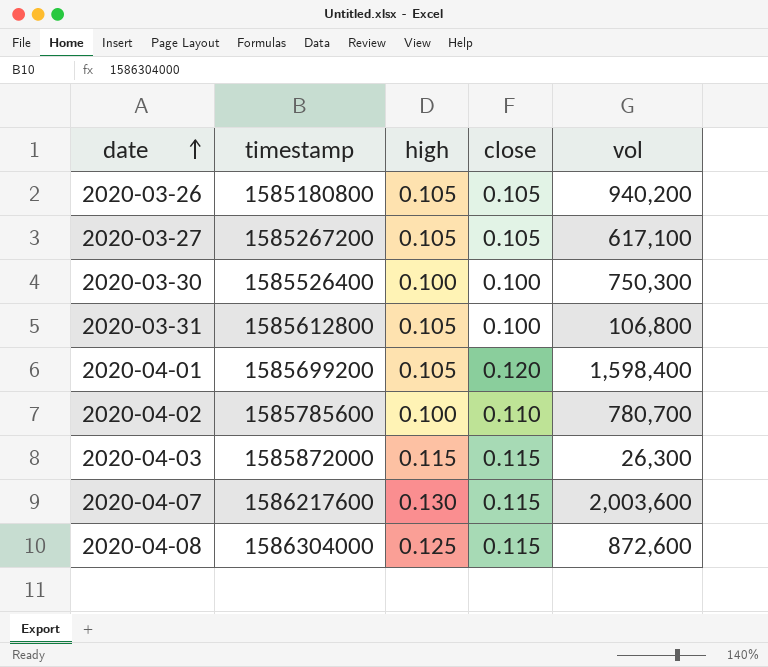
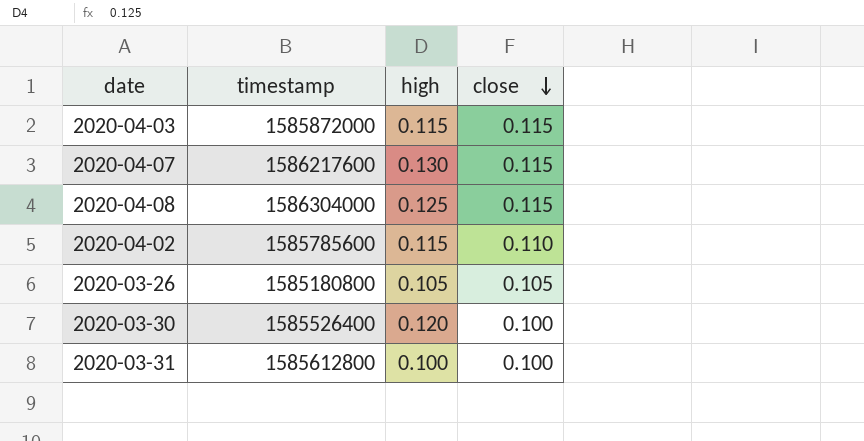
row order: date ascending -> close descending
column vol | position: 5 -> none
row 2020-03-27: 1585267200 | 0.105 | 0.105 | 617,100 -> none
row 2020-04-01: 1585699200 | 0.105 | 0.120 | 1,598,400 -> none
2020-04-02 | high: 0.100 -> 0.115
2020-03-30 | high: 0.100 -> 0.120
2020-03-31 | high: 0.105 -> 0.100

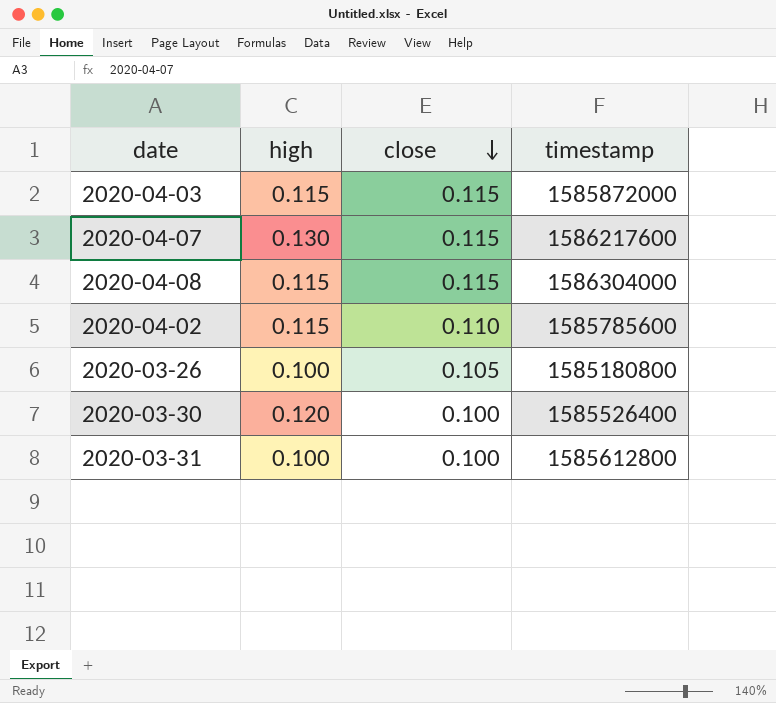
column timestamp | position: 2 -> 4
2020-04-08 | high: 0.125 -> 0.115
2020-03-26 | high: 0.105 -> 0.100

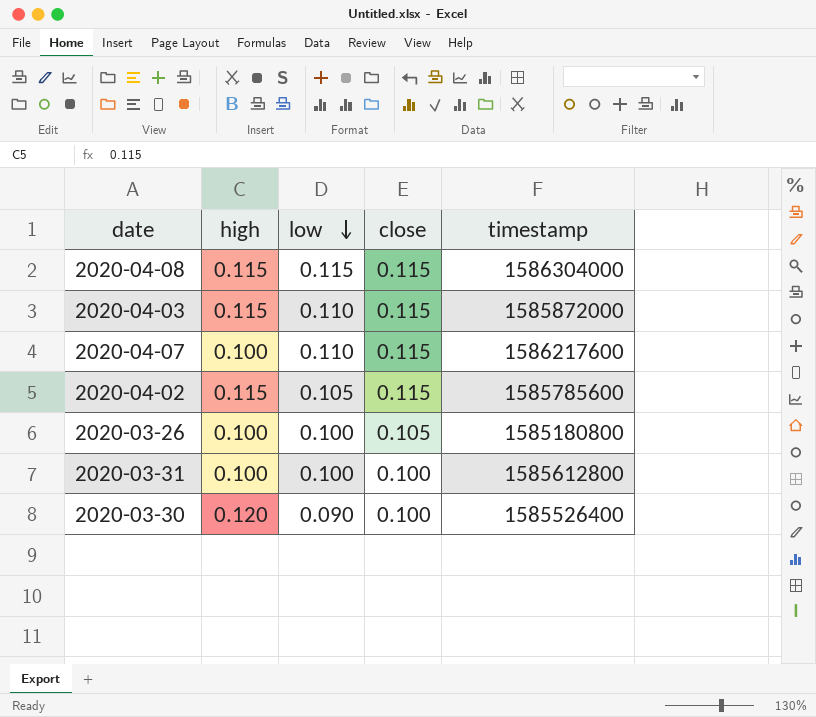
row order: close descending -> low descending
column low | position: none -> 3
2020-04-07 | high: 0.130 -> 0.100
2020-04-02 | close: 0.110 -> 0.115

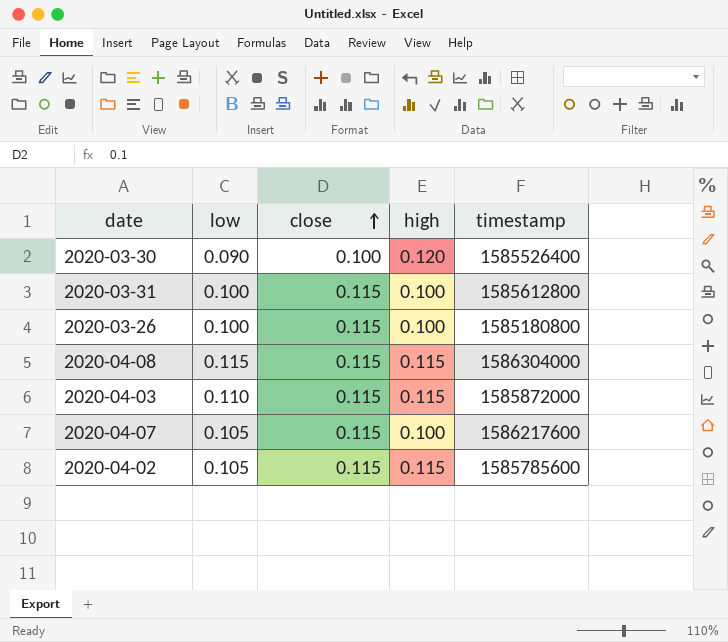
row order: low descending -> close ascending
column high | position: 2 -> 4
2020-03-31 | close: 0.100 -> 0.115
2020-03-26 | close: 0.105 -> 0.115
2020-04-07 | low: 0.110 -> 0.105

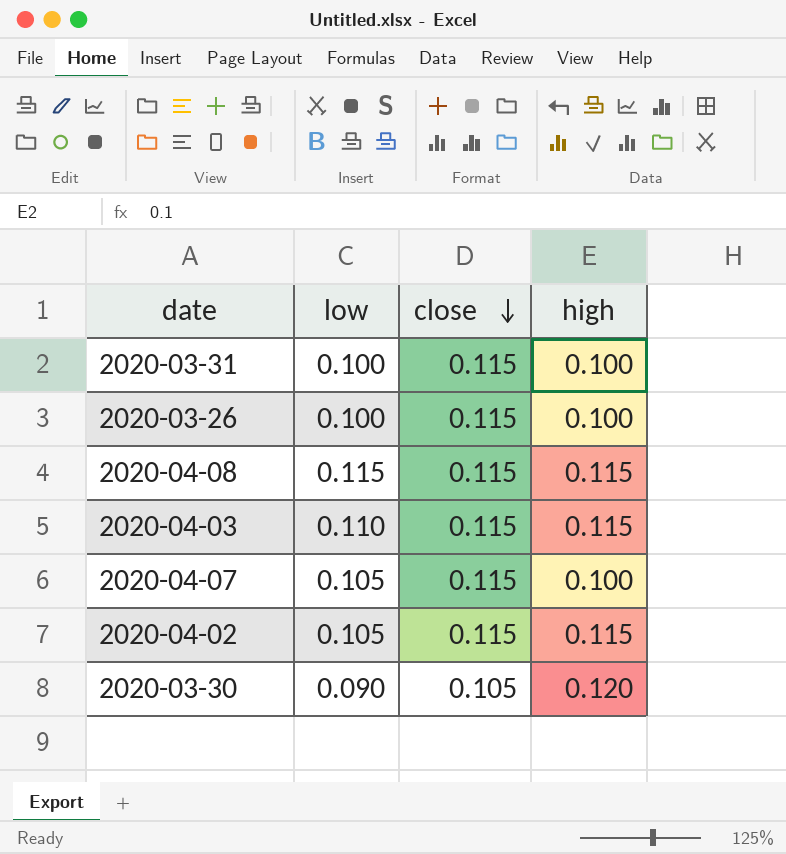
row order: close ascending -> close descending
column timestamp | position: 5 -> none
2020-03-30 | close: 0.100 -> 0.105

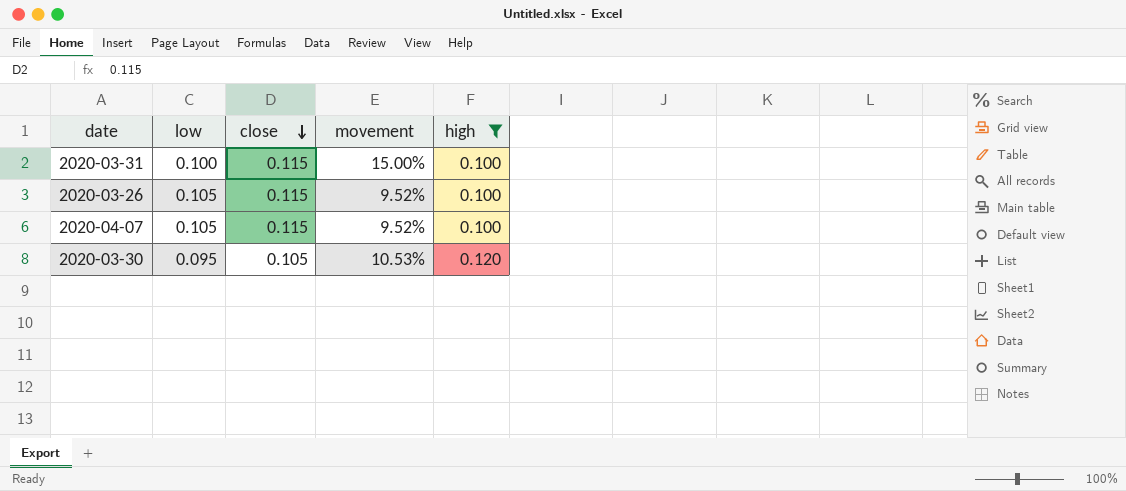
filter: none -> high != 0.115
column movement | formula: none -> ([close] - [low]) / [low]
2020-03-26 | low: 0.100 -> 0.105
2020-03-30 | low: 0.090 -> 0.095

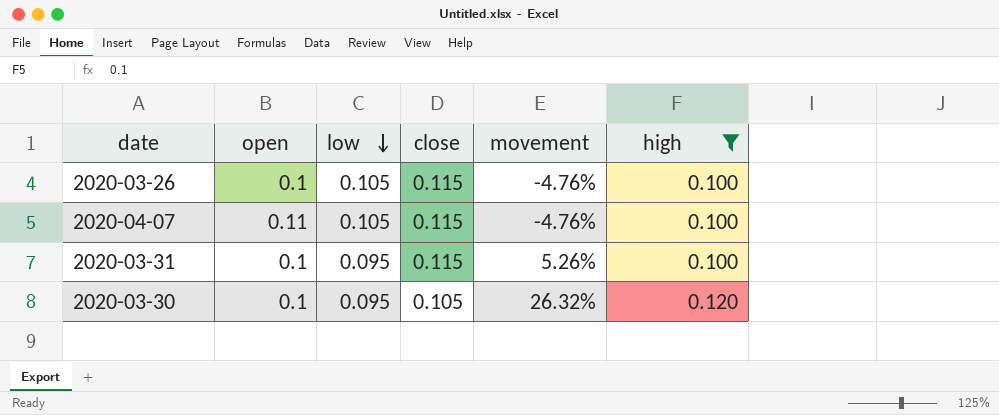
row order: close descending -> low descending
column open | position: none -> 2
column movement | formula: ([close] - [low]) / [low] -> ([high] - [low]) / [low]
2020-03-31 | low: 0.100 -> 0.095

